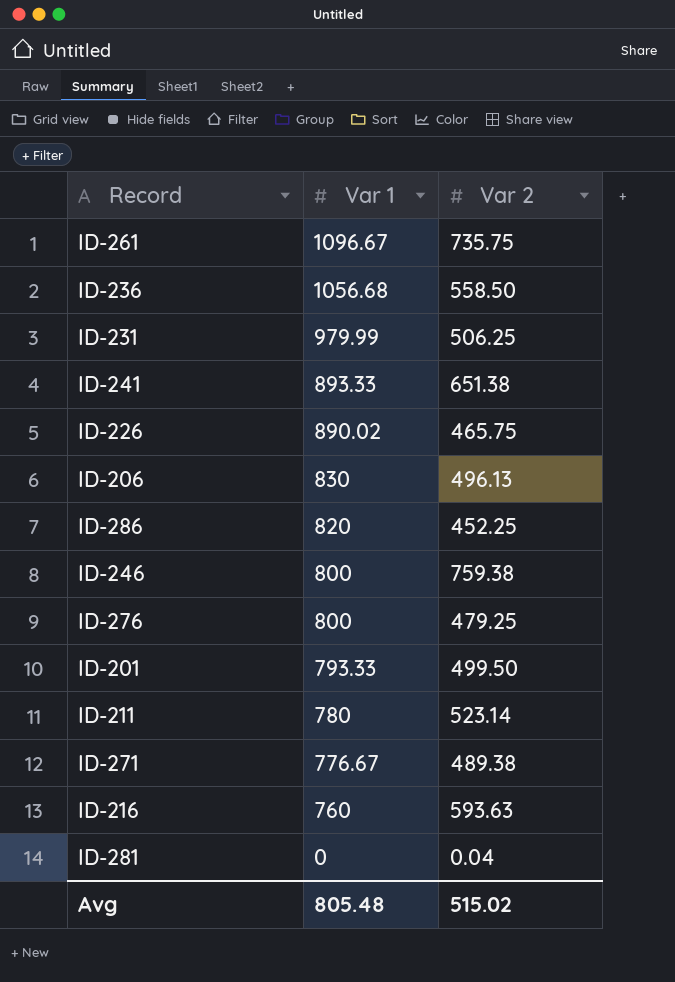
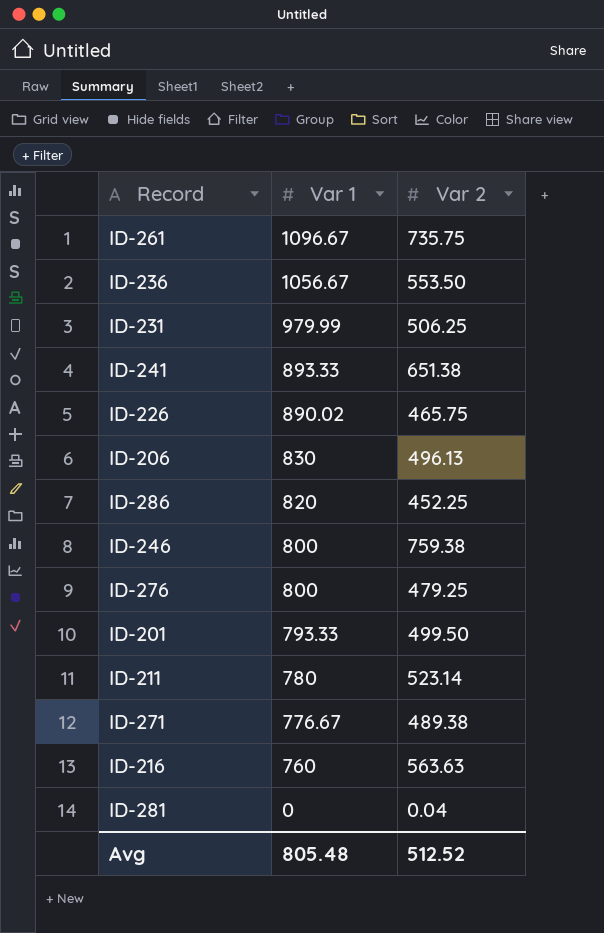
ID-236 | Var 1: 1056.68 -> 1056.67
ID-236 | Var 2: 558.50 -> 553.50
ID-216 | Var 2: 593.63 -> 563.63
Avg | Var 2: 515.02 -> 512.52

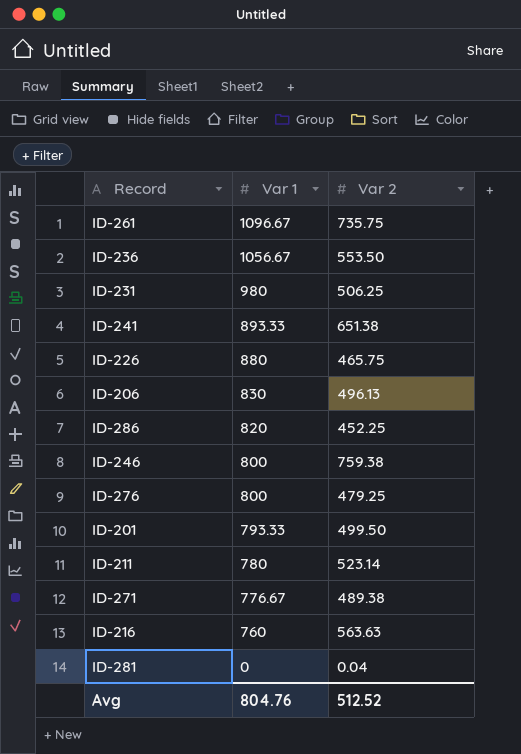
ID-231 | Var 1: 979.99 -> 980
ID-226 | Var 1: 890.02 -> 880
Avg | Var 1: 805.48 -> 804.76

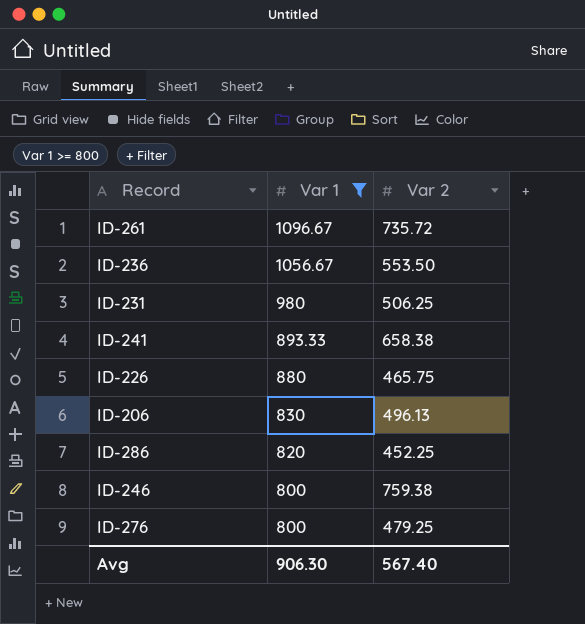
filter: none -> Var 1 >= 800
ID-261 | Var 2: 735.75 -> 735.72
ID-241 | Var 2: 651.38 -> 658.38
Avg | Var 1: 804.76 -> 906.30
Avg | Var 2: 512.52 -> 567.40

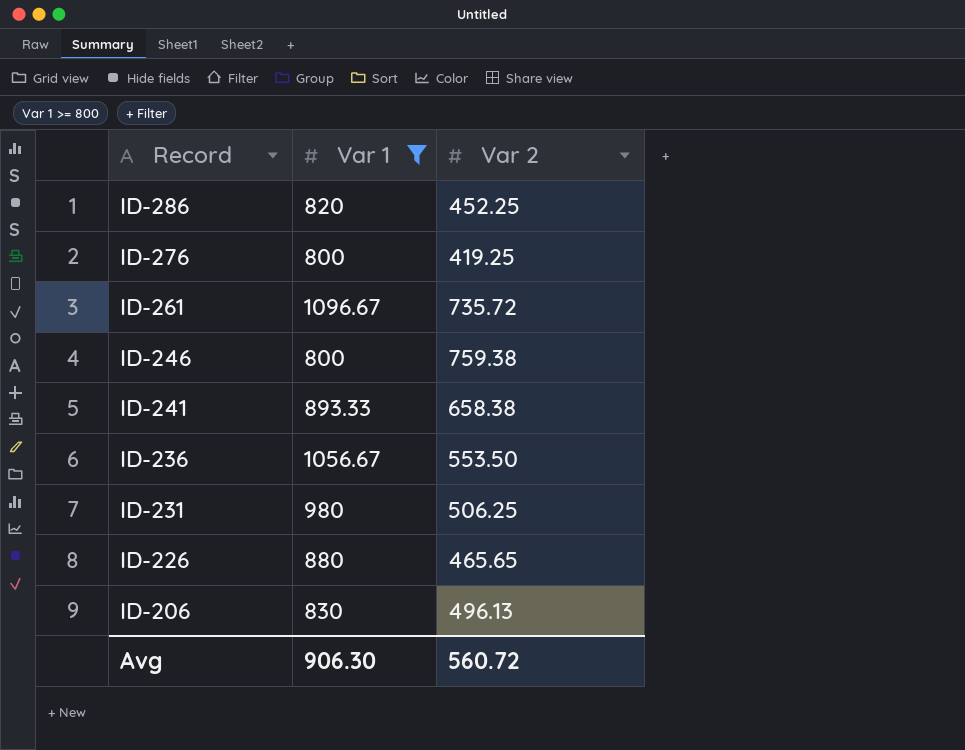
row order: Var 1 descending -> Record descending
ID-276 | Var 2: 479.25 -> 419.25
ID-226 | Var 2: 465.75 -> 465.65
Avg | Var 2: 567.40 -> 560.72

